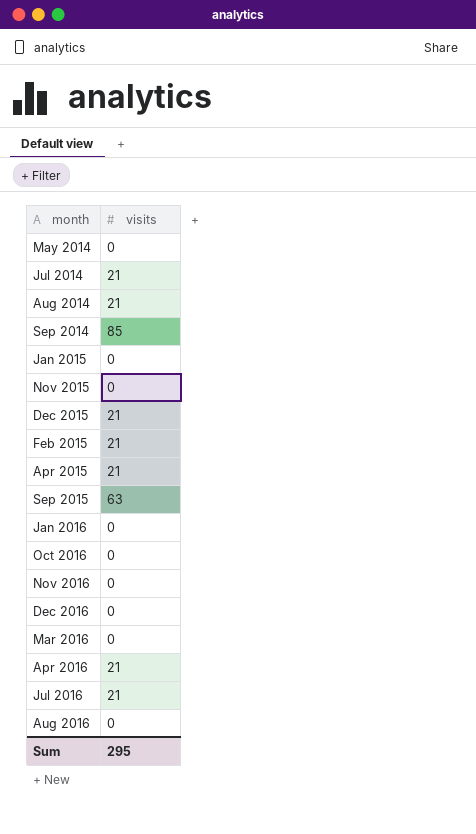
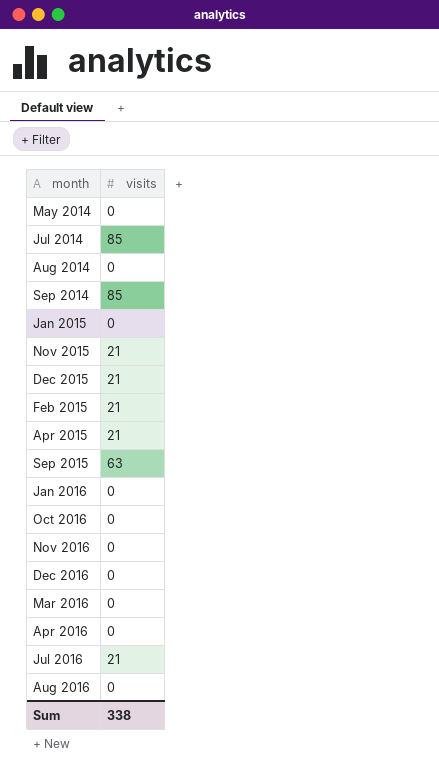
Jul 2014 | visits: 21 -> 85
Aug 2014 | visits: 21 -> 0
Nov 2015 | visits: 0 -> 21
Apr 2016 | visits: 21 -> 0
Sum | visits: 295 -> 338

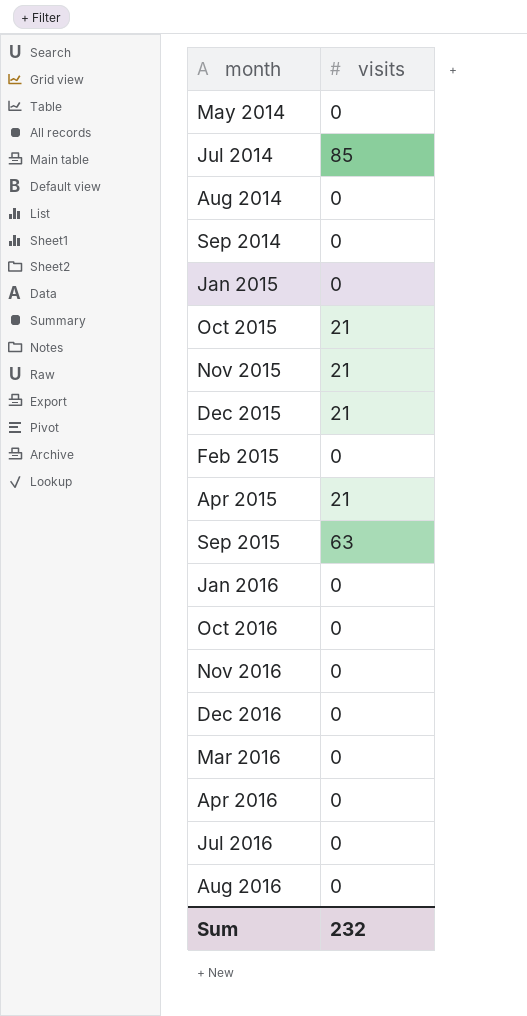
Sep 2014 | visits: 85 -> 0
row Oct 2015: none -> 21
Feb 2015 | visits: 21 -> 0
Jul 2016 | visits: 21 -> 0
Sum | visits: 338 -> 232

